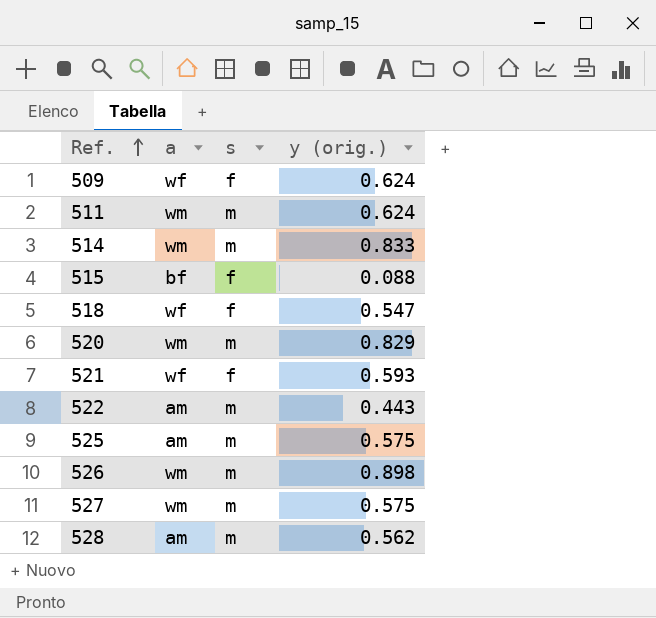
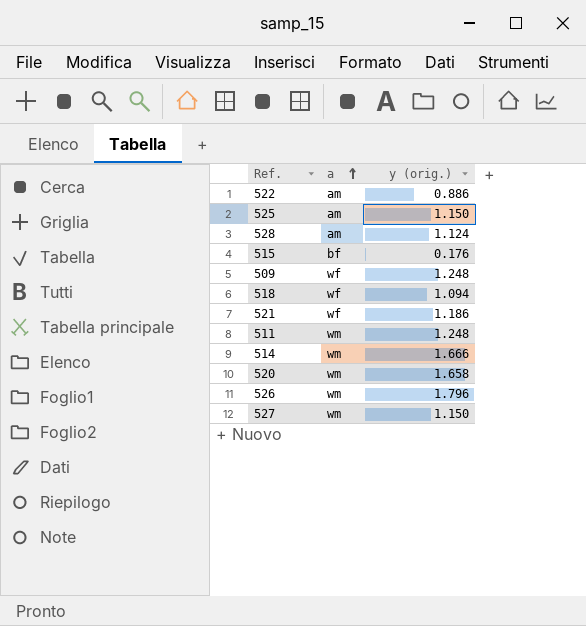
row order: Ref. ascending -> a ascending
column s | position: 3 -> none
522 | y (orig.): 0.443 -> 0.886
525 | y (orig.): 0.575 -> 1.150
528 | y (orig.): 0.562 -> 1.124
515 | y (orig.): 0.088 -> 0.176
509 | y (orig.): 0.624 -> 1.248
518 | y (orig.): 0.547 -> 1.094
521 | y (orig.): 0.593 -> 1.186
511 | y (orig.): 0.624 -> 1.248
514 | y (orig.): 0.833 -> 1.666
520 | y (orig.): 0.829 -> 1.658
526 | y (orig.): 0.898 -> 1.796
527 | y (orig.): 0.575 -> 1.150

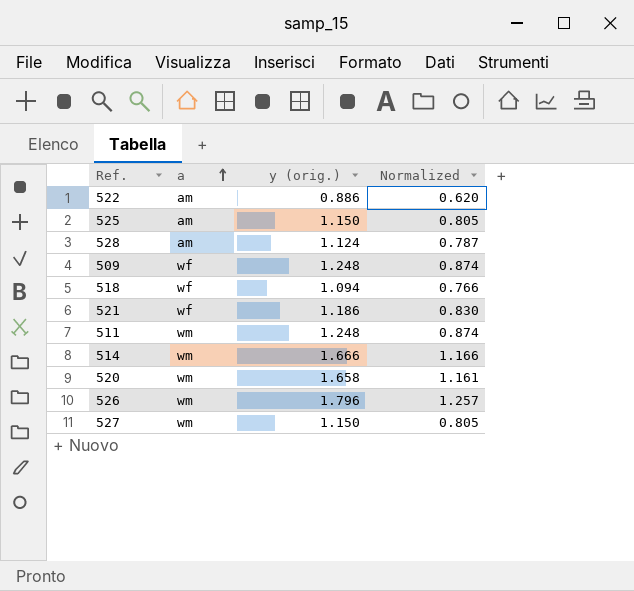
column Normalized | formula: none -> [y (orig.)] * 0.7
row 515: bf | 0.176 -> none

